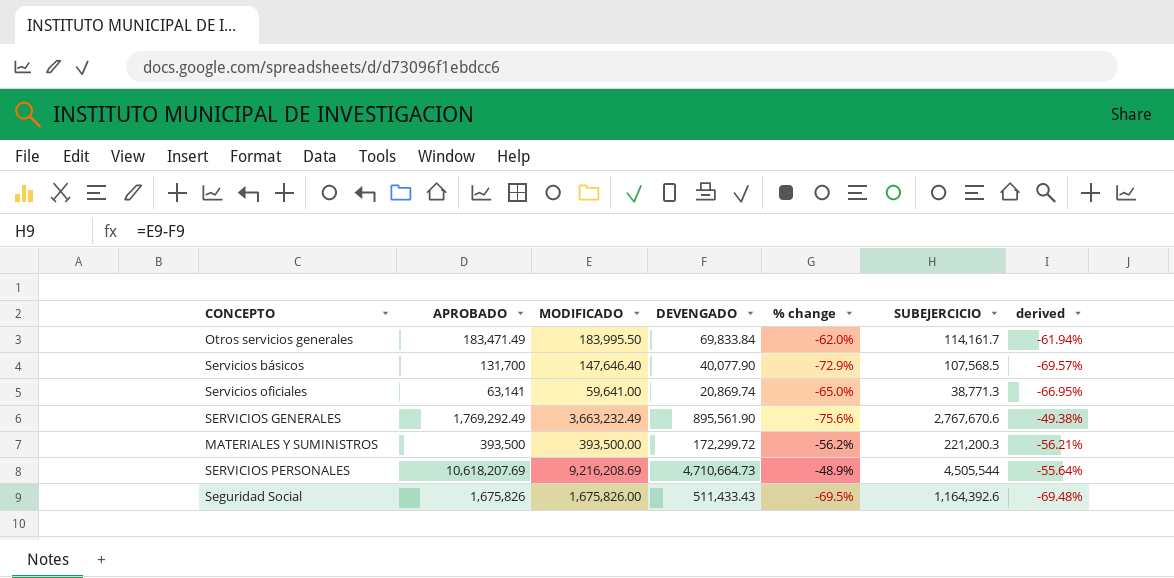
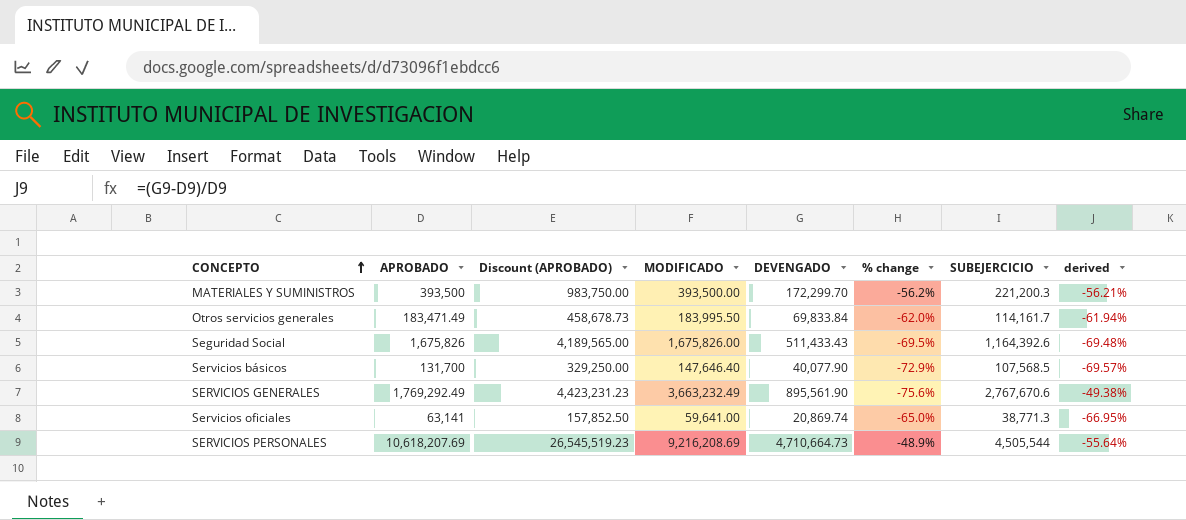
row order: none -> CONCEPTO ascending
column Discount (APROBADO) | formula: none -> [APROBADO] * 2.5
MATERIALES Y SUMINISTROS | DEVENGADO: 172,299.72 -> 172,299.70

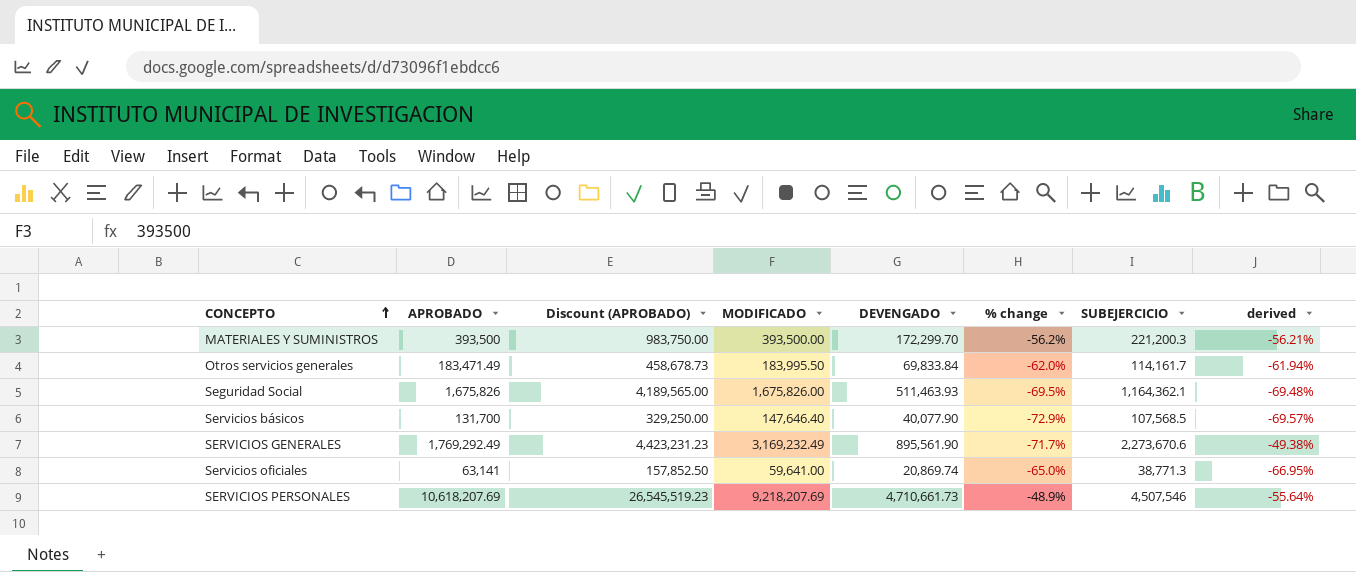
Seguridad Social | DEVENGADO: 511,433.43 -> 511,463.93
Seguridad Social | SUBEJERCICIO: 1,164,392.6 -> 1,164,362.1
SERVICIOS GENERALES | MODIFICADO: 3,663,232.49 -> 3,169,232.49
SERVICIOS GENERALES | % change: -75.6% -> -71.7%
SERVICIOS GENERALES | SUBEJERCICIO: 2,767,670.6 -> 2,273,670.6
SERVICIOS PERSONALES | MODIFICADO: 9,216,208.69 -> 9,218,207.69
SERVICIOS PERSONALES | DEVENGADO: 4,710,664.73 -> 4,710,661.73
SERVICIOS PERSONALES | SUBEJERCICIO: 4,505,544 -> 4,507,546

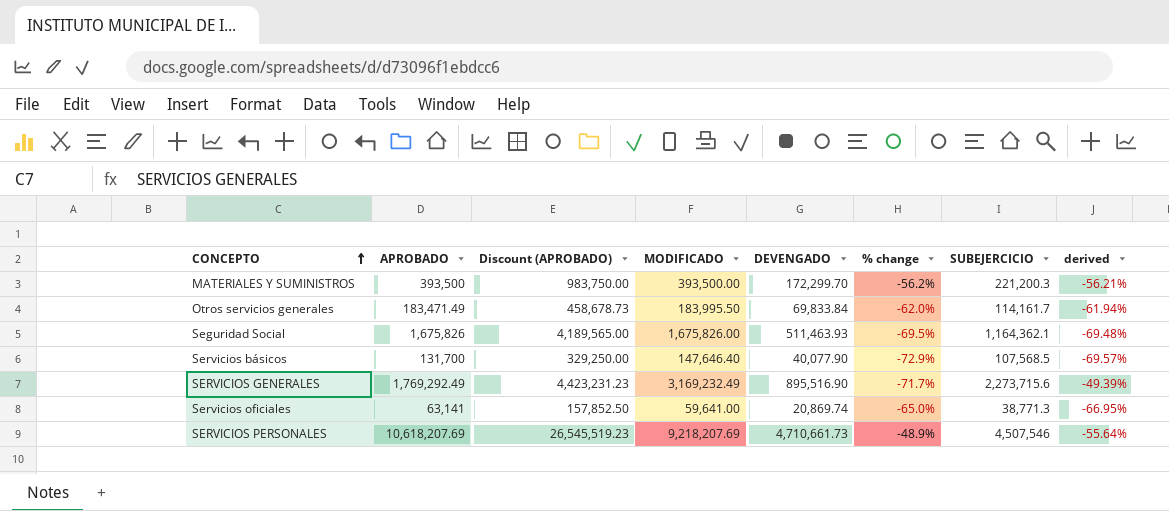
SERVICIOS GENERALES | DEVENGADO: 895,561.90 -> 895,516.90
SERVICIOS GENERALES | SUBEJERCICIO: 2,273,670.6 -> 2,273,715.6
SERVICIOS GENERALES | derived: -49.38% -> -49.39%

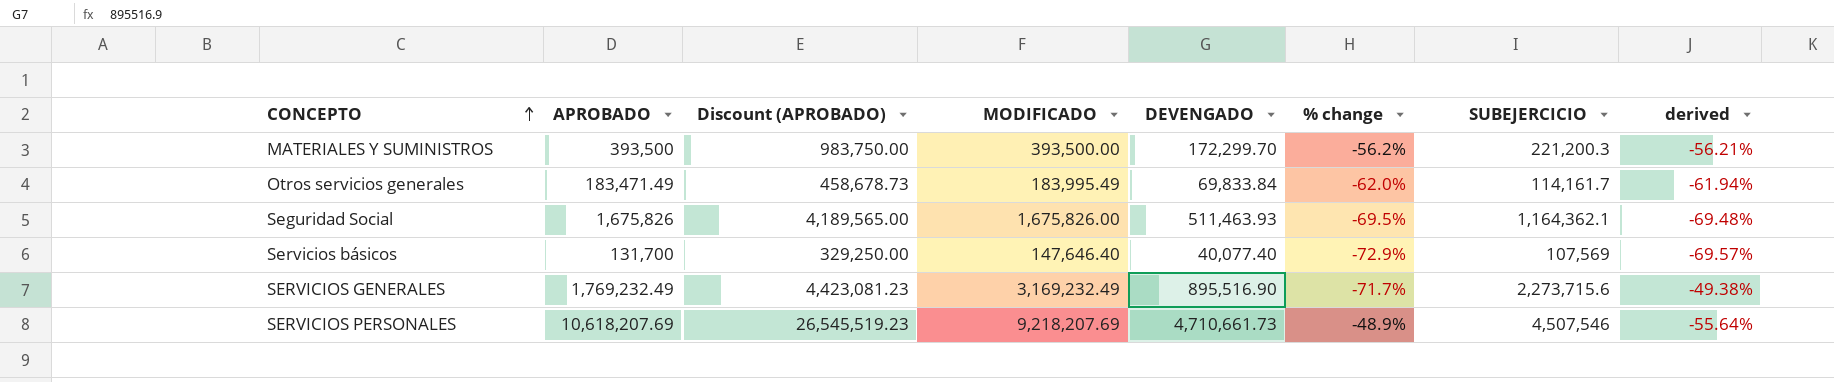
row Servicios oficiales: 63,141 | 157,852.50 | 59,641.00 | 20,869.74 | -65.0% | 38,771.3 | -66.95% -> none
Otros servicios generales | MODIFICADO: 183,995.50 -> 183,995.49
Servicios básicos | DEVENGADO: 40,077.90 -> 40,077.40
Servicios básicos | SUBEJERCICIO: 107,568.5 -> 107,569
SERVICIOS GENERALES | APROBADO: 1,769,292.49 -> 1,769,232.49
SERVICIOS GENERALES | Discount (APROBADO): 4,423,231.23 -> 4,423,081.23
SERVICIOS GENERALES | derived: -49.39% -> -49.38%

